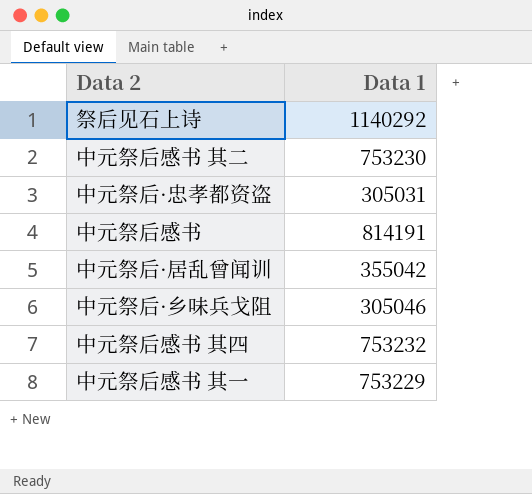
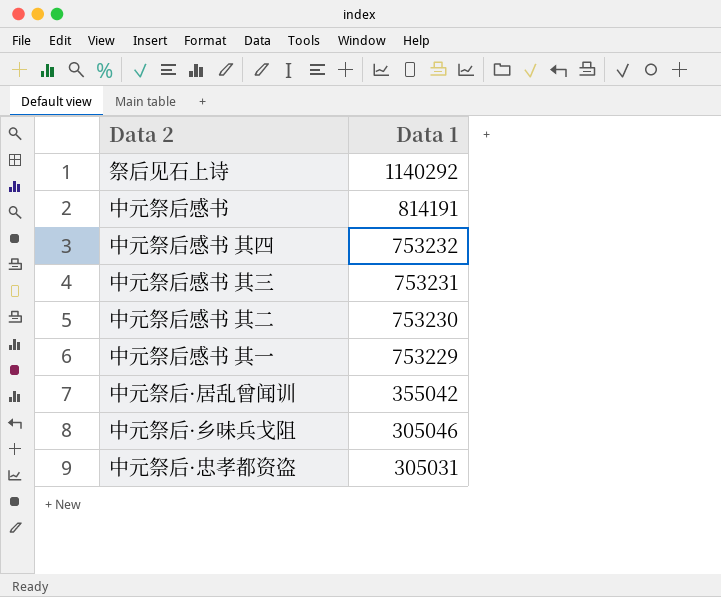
row order: none -> Data 1 descending
row 中元祭后感书 其三: none -> 753231

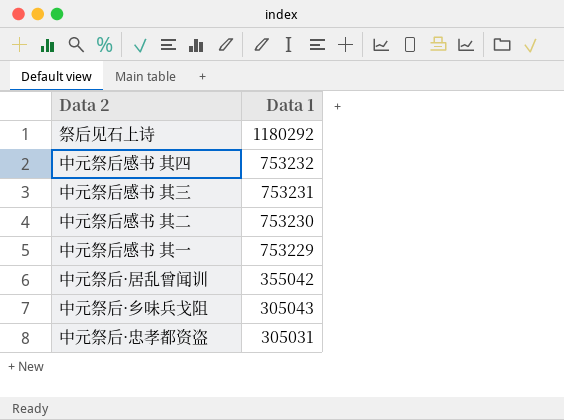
row 中元祭后感书: 814191 -> none
祭后见石上诗 | Data 1: 1140292 -> 1180292
中元祭后·乡味兵戈阻 | Data 1: 305046 -> 305043

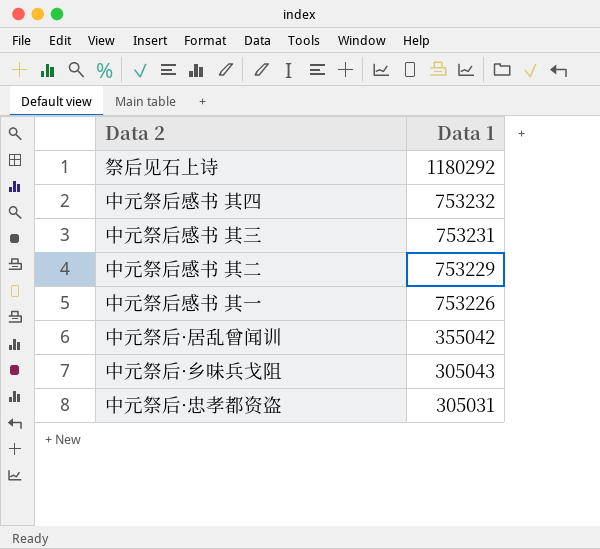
中元祭后感书 其二 | Data 1: 753230 -> 753229
中元祭后感书 其一 | Data 1: 753229 -> 753226

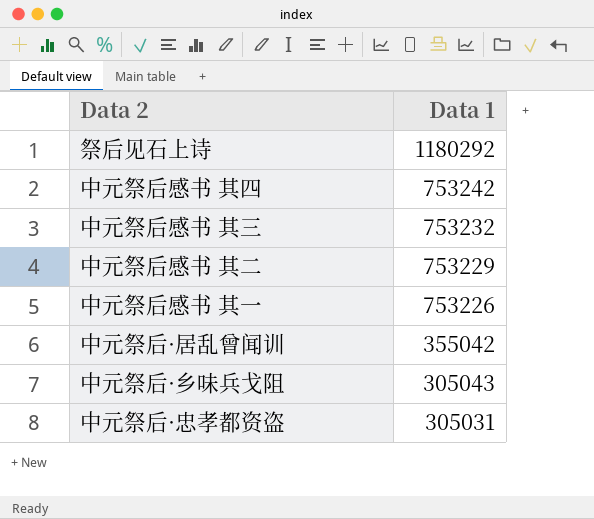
中元祭后感书 其四 | Data 1: 753232 -> 753242
中元祭后感书 其三 | Data 1: 753231 -> 753232

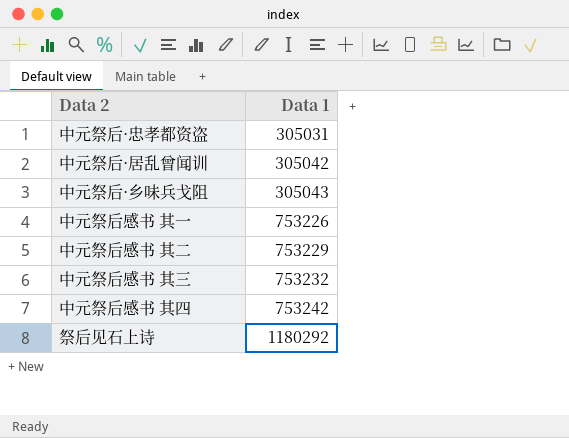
row order: Data 1 descending -> Data 1 ascending
中元祭后·居乱曾闻训 | Data 1: 355042 -> 305042

